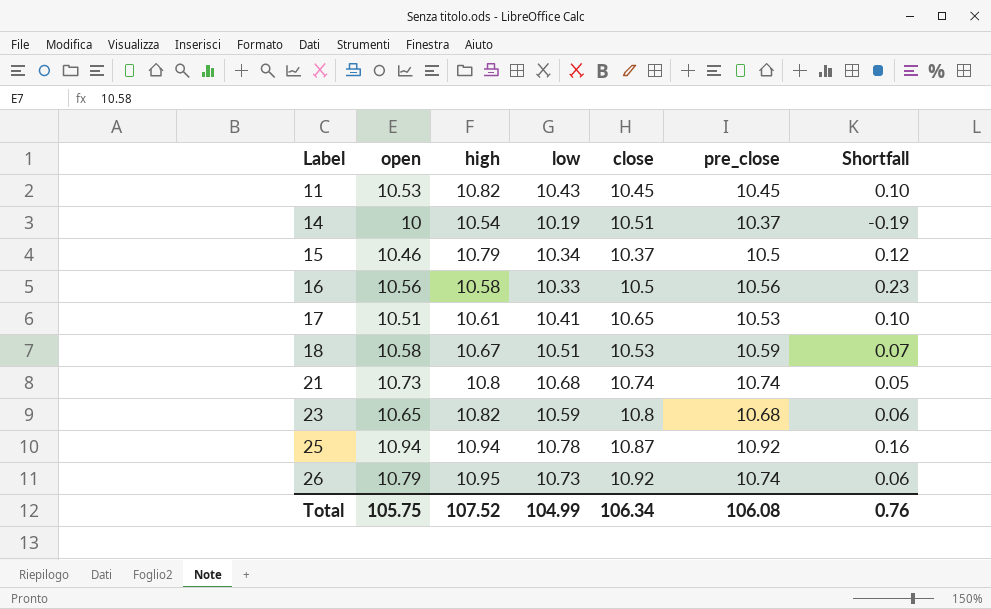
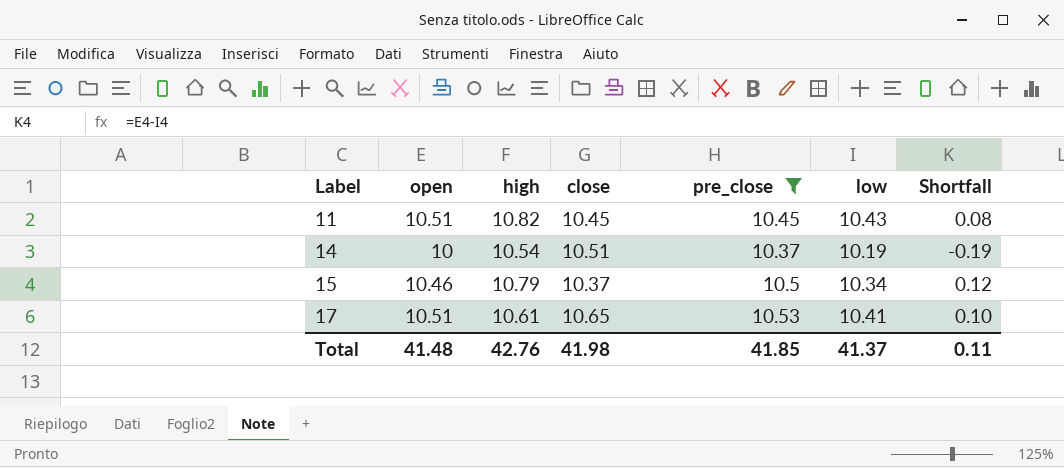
filter: none -> pre_close <= 10.53
column low | position: 4 -> 6
11 | open: 10.53 -> 10.51
11 | Shortfall: 0.10 -> 0.08
Total | open: 105.75 -> 41.48
Total | high: 107.52 -> 42.76
Total | close: 106.34 -> 41.98
Total | pre_close: 106.08 -> 41.85
Total | low: 104.99 -> 41.37
Total | Shortfall: 0.76 -> 0.11

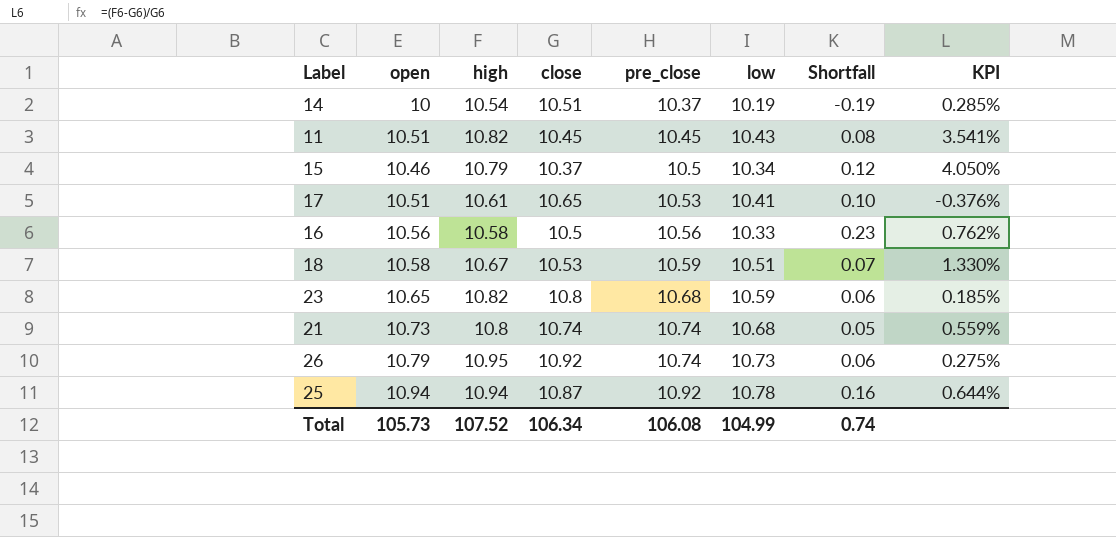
filter: pre_close <= 10.53 -> none
row order: Label ascending -> pre_close ascending
column KPI | formula: none -> ([high] - [close]) / [close]
Total | open: 41.48 -> 105.73
Total | high: 42.76 -> 107.52
Total | close: 41.98 -> 106.34
Total | pre_close: 41.85 -> 106.08
Total | low: 41.37 -> 104.99
Total | Shortfall: 0.11 -> 0.74

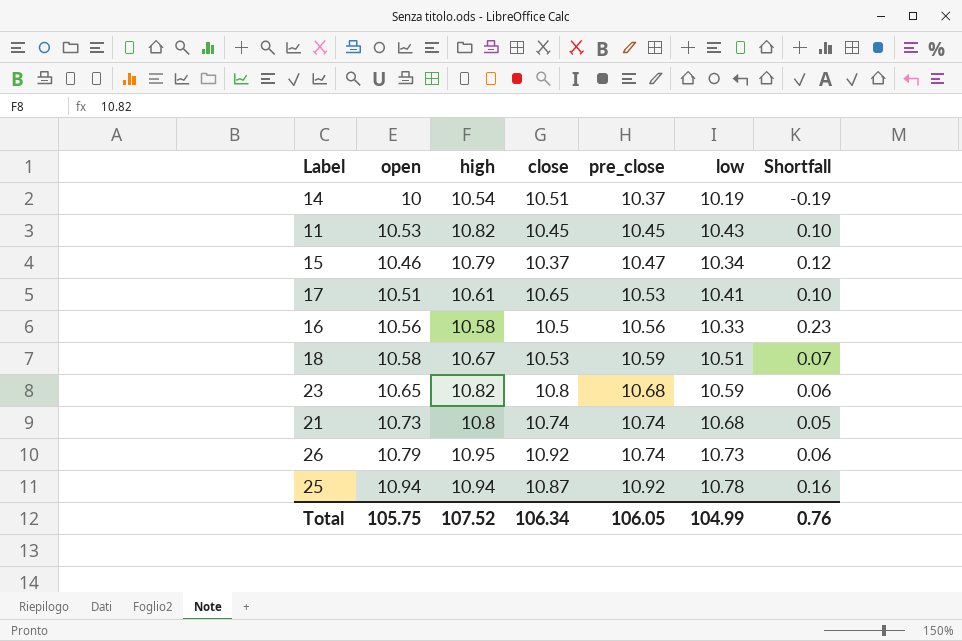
column KPI | formula: ([high] - [close]) / [close] -> none
11 | open: 10.51 -> 10.53
11 | Shortfall: 0.08 -> 0.10
15 | pre_close: 10.5 -> 10.47
Total | open: 105.73 -> 105.75
Total | pre_close: 106.08 -> 106.05
Total | Shortfall: 0.74 -> 0.76

